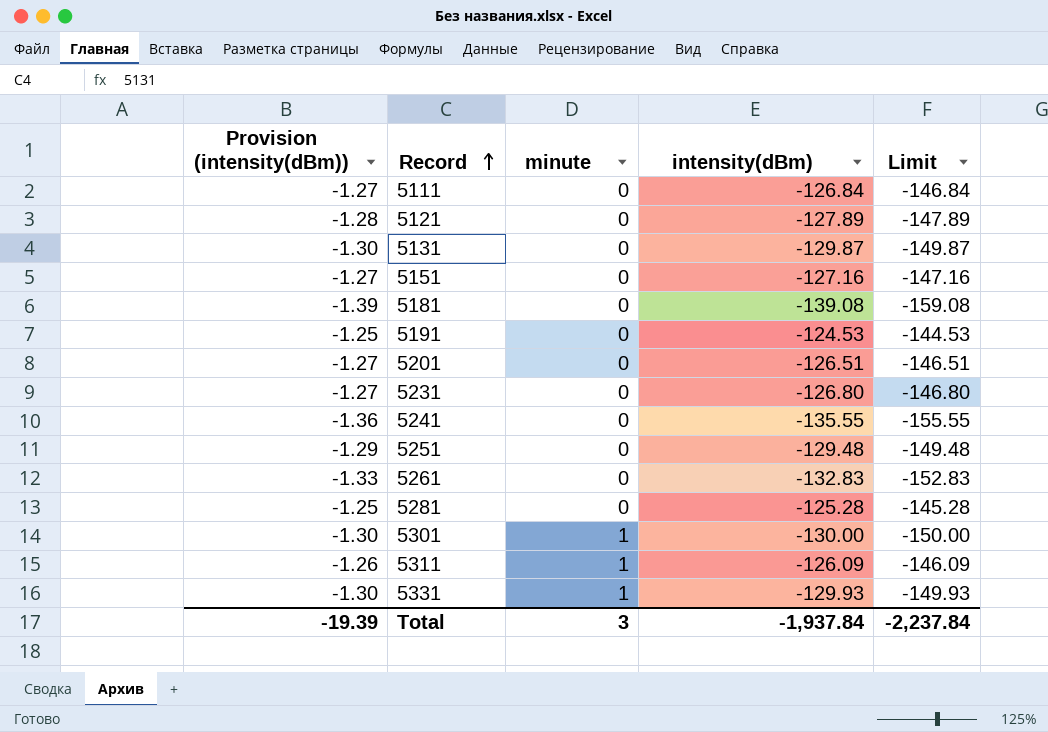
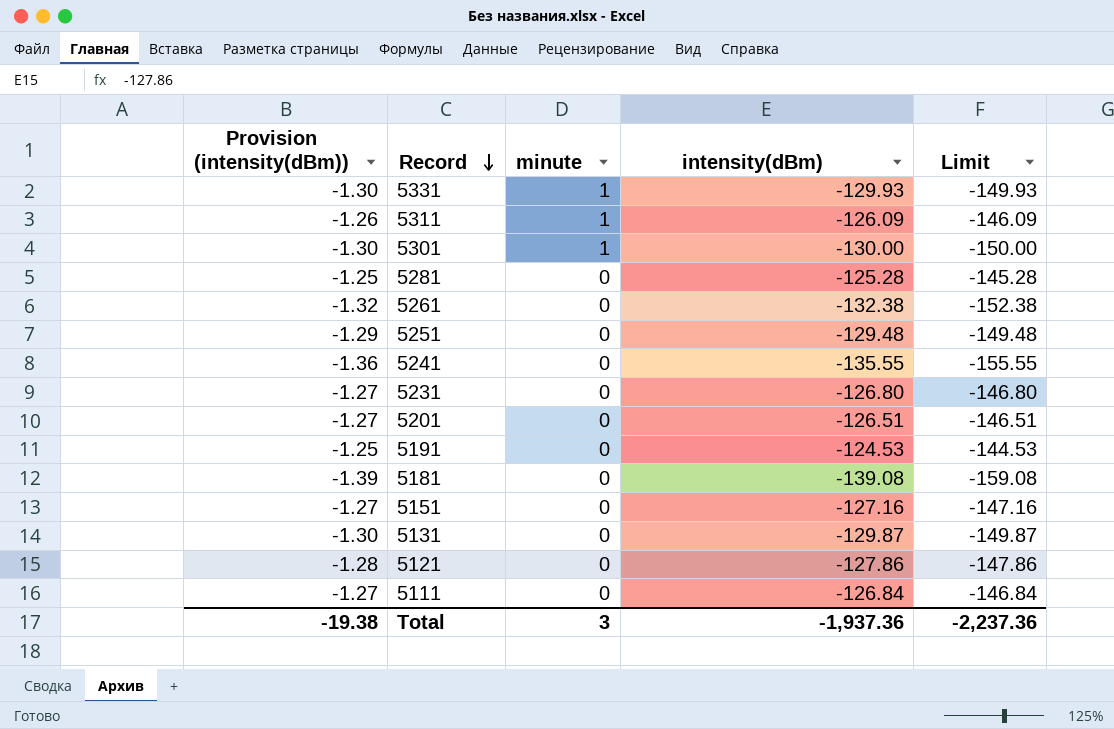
row order: Record ascending -> Record descending
5261 | Provision (intensity(dBm)): -1.33 -> -1.32
5261 | intensity(dBm): -132.83 -> -132.38
5261 | Limit: -152.83 -> -152.38
5121 | intensity(dBm): -127.89 -> -127.86
5121 | Limit: -147.89 -> -147.86
Total | Provision (intensity(dBm)): -19.39 -> -19.38
Total | intensity(dBm): -1,937.84 -> -1,937.36
Total | Limit: -2,237.84 -> -2,237.36

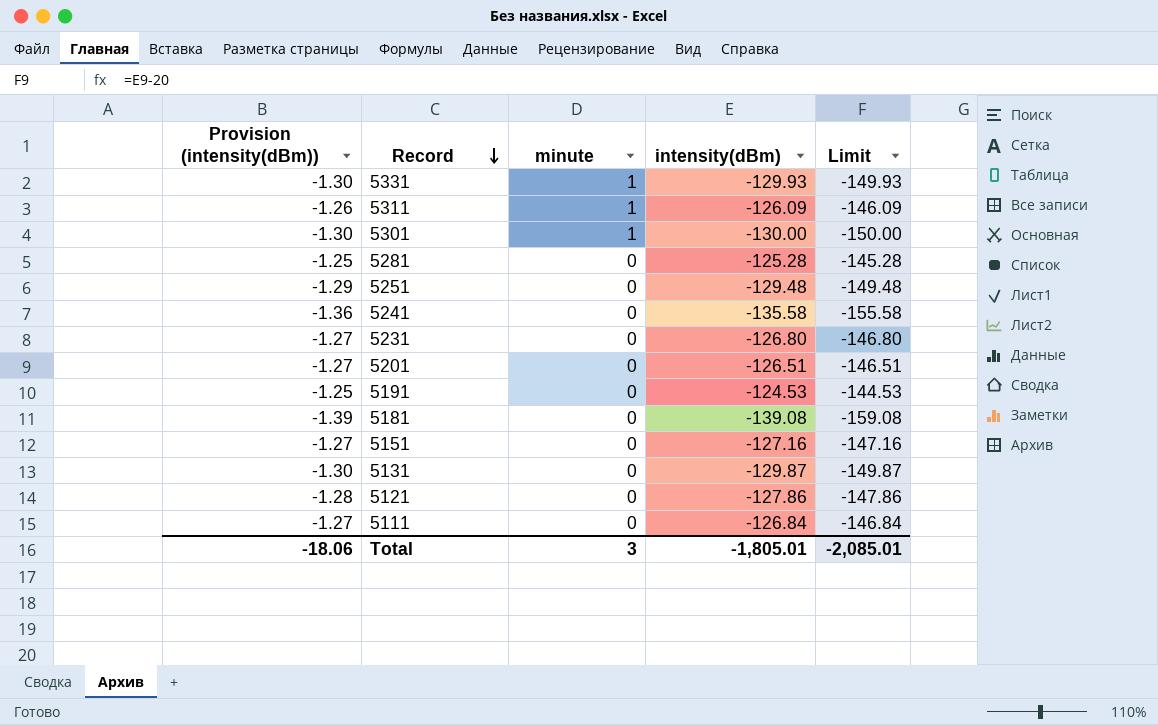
row 5261: -1.32 | 0 | -132.38 | -152.38 -> none
5241 | intensity(dBm): -135.55 -> -135.58
5241 | Limit: -155.55 -> -155.58
Total | Provision (intensity(dBm)): -19.38 -> -18.06
Total | intensity(dBm): -1,937.36 -> -1,805.01
Total | Limit: -2,237.36 -> -2,085.01

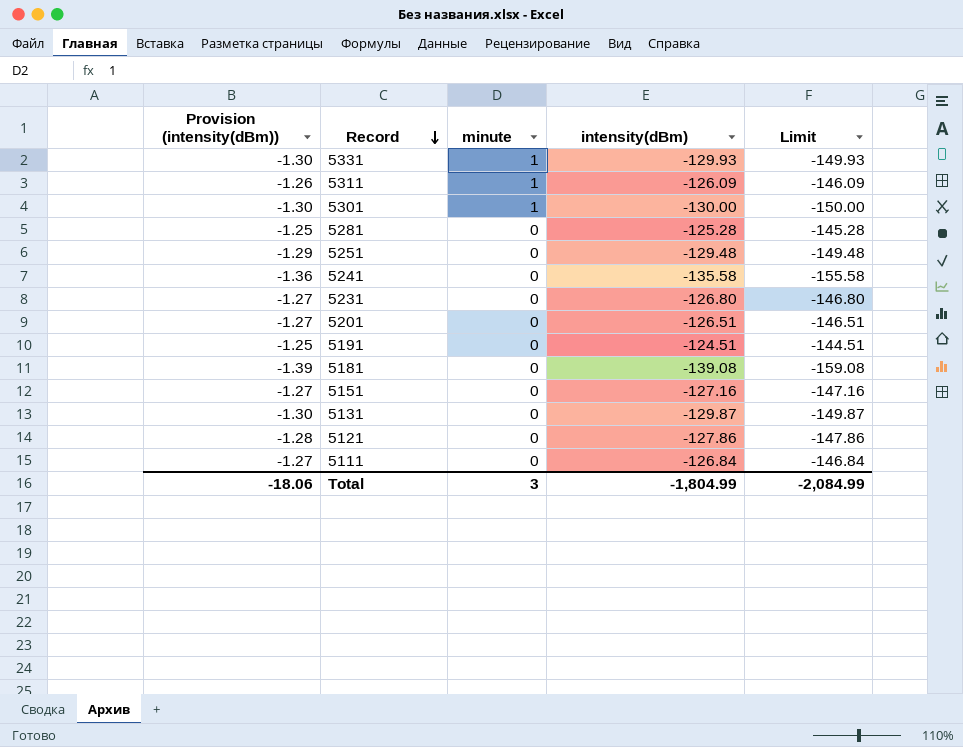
5191 | intensity(dBm): -124.53 -> -124.51
5191 | Limit: -144.53 -> -144.51
Total | intensity(dBm): -1,805.01 -> -1,804.99
Total | Limit: -2,085.01 -> -2,084.99

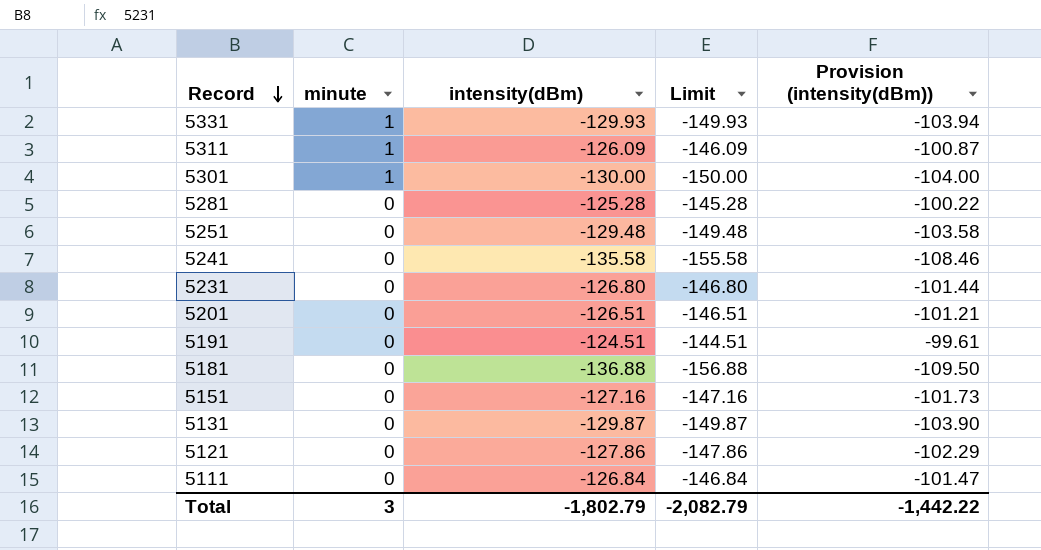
column Provision (intensity(dBm)) | formula: [intensity(dBm)] * 0.01 -> [intensity(dBm)] * 0.8
column Provision (intensity(dBm)) | position: 1 -> 5
5181 | intensity(dBm): -139.08 -> -136.88
5181 | Limit: -159.08 -> -156.88
Total | intensity(dBm): -1,804.99 -> -1,802.79
Total | Limit: -2,084.99 -> -2,082.79
Total | Provision (intensity(dBm)): -18.06 -> -1,442.22

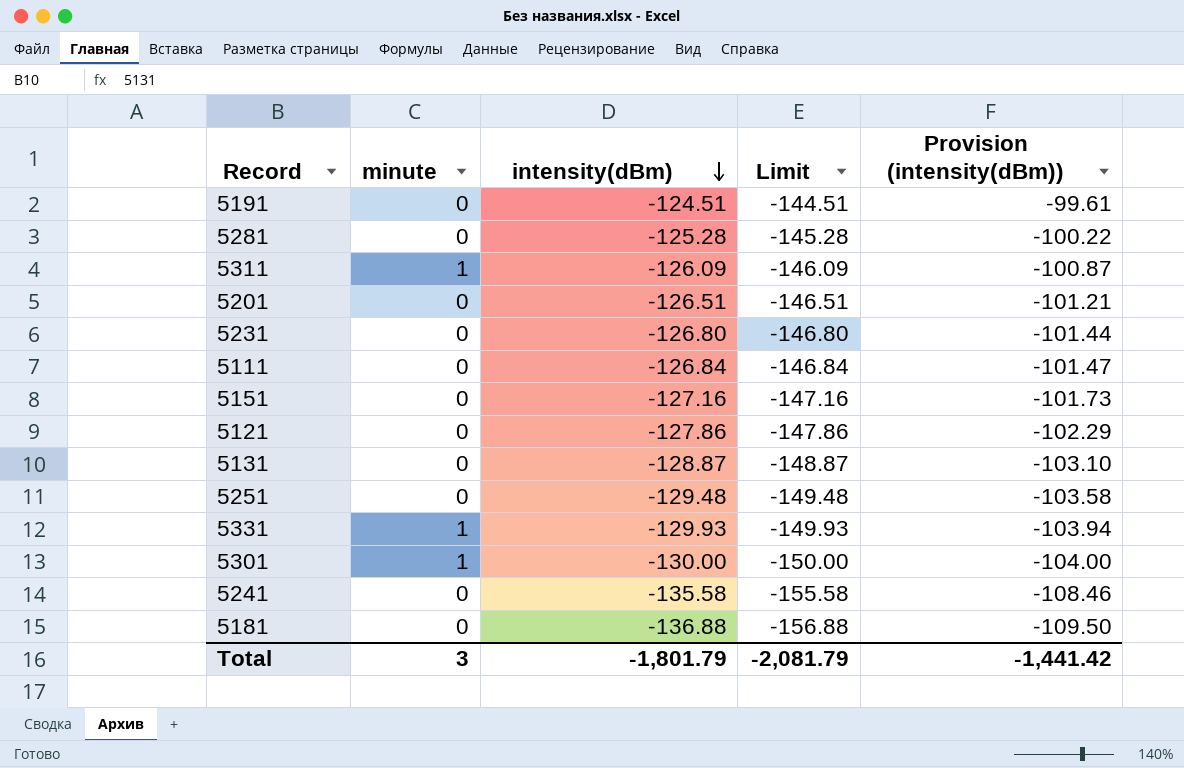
row order: Record descending -> intensity(dBm) descending
5131 | intensity(dBm): -129.87 -> -128.87
5131 | Limit: -149.87 -> -148.87
5131 | Provision (intensity(dBm)): -103.90 -> -103.10
Total | intensity(dBm): -1,802.79 -> -1,801.79
Total | Limit: -2,082.79 -> -2,081.79
Total | Provision (intensity(dBm)): -1,442.22 -> -1,441.42

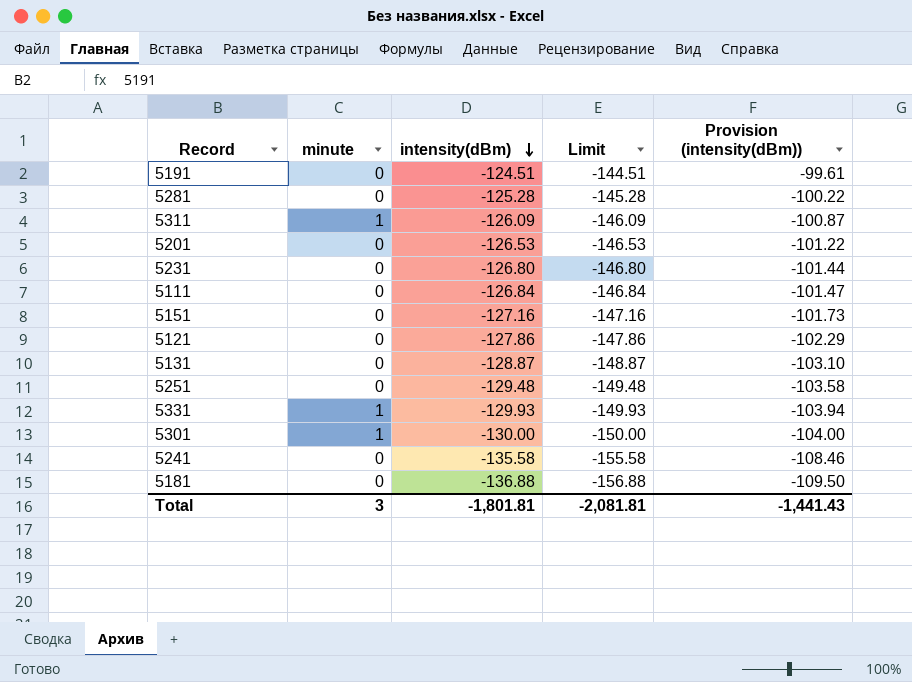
5201 | intensity(dBm): -126.51 -> -126.53
5201 | Limit: -146.51 -> -146.53
5201 | Provision (intensity(dBm)): -101.21 -> -101.22
Total | intensity(dBm): -1,801.79 -> -1,801.81
Total | Limit: -2,081.79 -> -2,081.81
Total | Provision (intensity(dBm)): -1,441.42 -> -1,441.43

